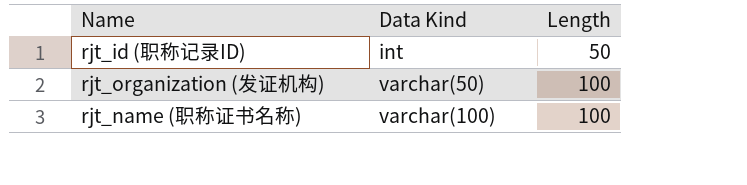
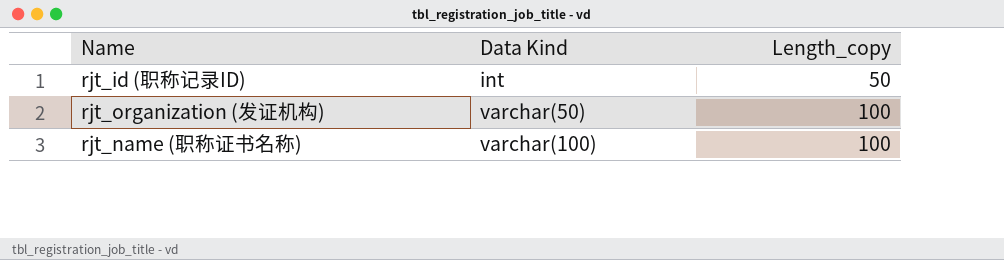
column name: Length -> Length_copy

